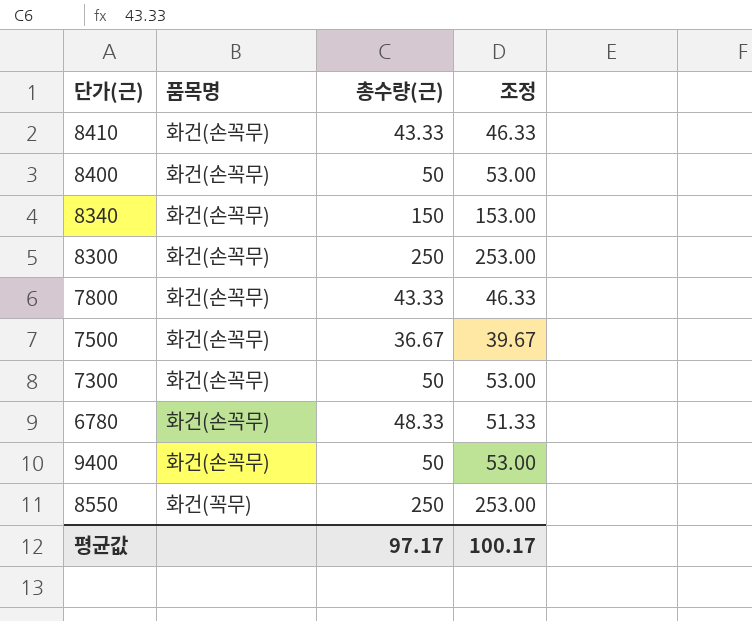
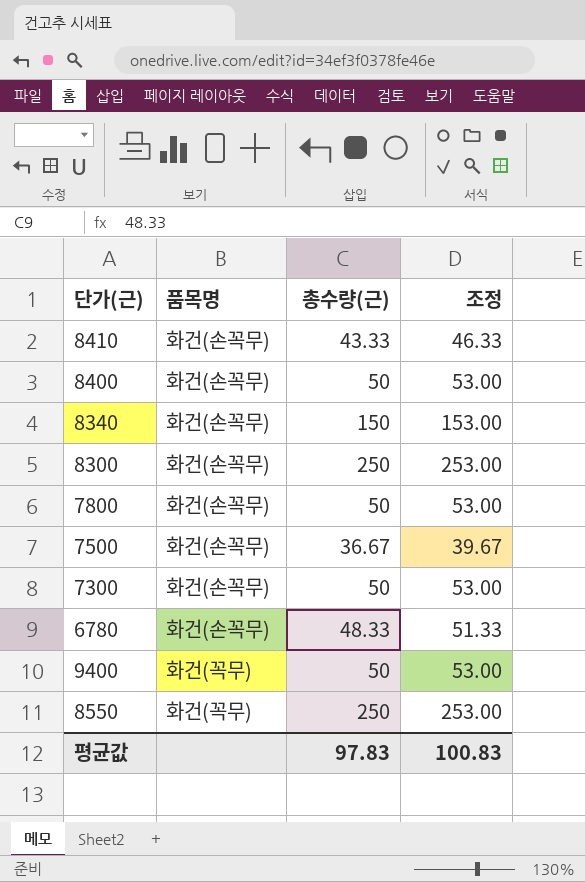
7800 | 총수량(근): 43.33 -> 50
7800 | 조정: 46.33 -> 53.00
9400 | 품목명: 화건(손꼭무) -> 화건(꼭무)
평균값 | 총수량(근): 97.17 -> 97.83
평균값 | 조정: 100.17 -> 100.83

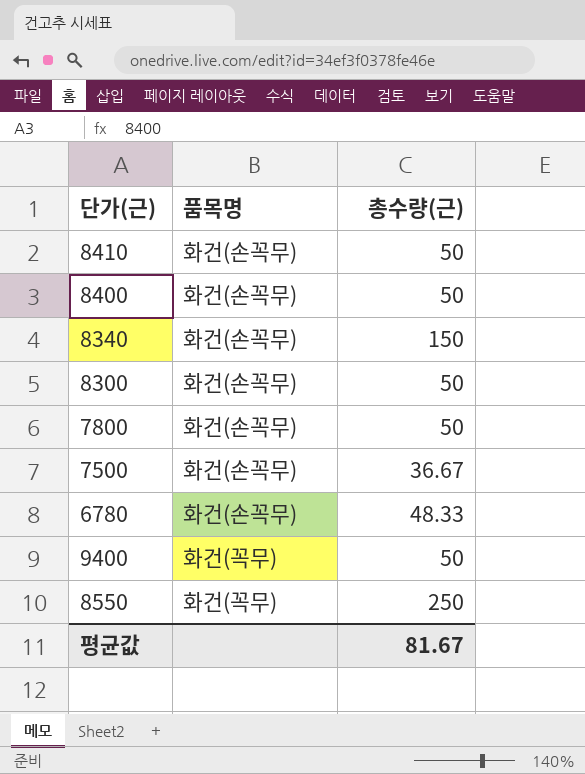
column 조정 | formula: [총수량(근)] + 3 -> none
row 7300: 화건(손꼭무) | 50 | 53.00 -> none
8410 | 총수량(근): 43.33 -> 50
8300 | 총수량(근): 250 -> 50
평균값 | 총수량(근): 97.83 -> 81.67

